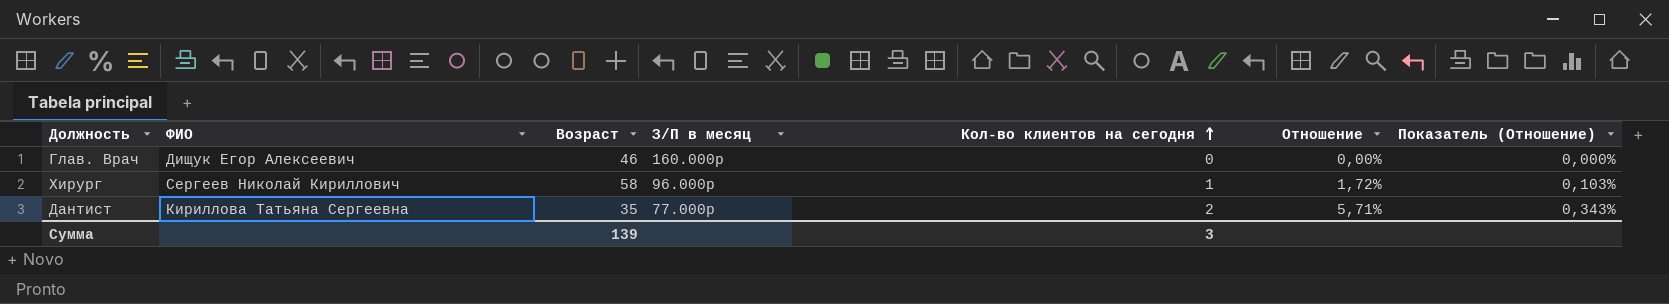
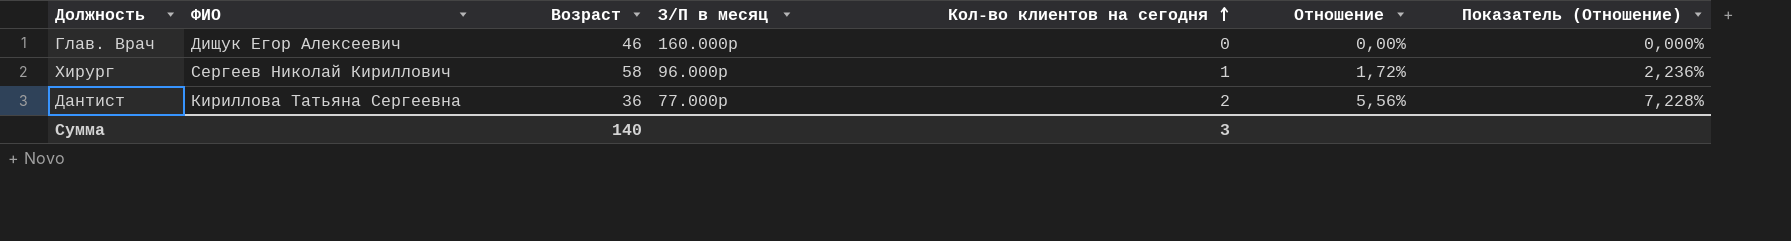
column Показатель (Отношение) | formula: [Отношение] * 0,06 -> [Отношение] * 1,3
Дантист | Возраст: 35 -> 36
Дантист | Отношение: 5,71% -> 5,56%
Сумма | Возраст: 139 -> 140

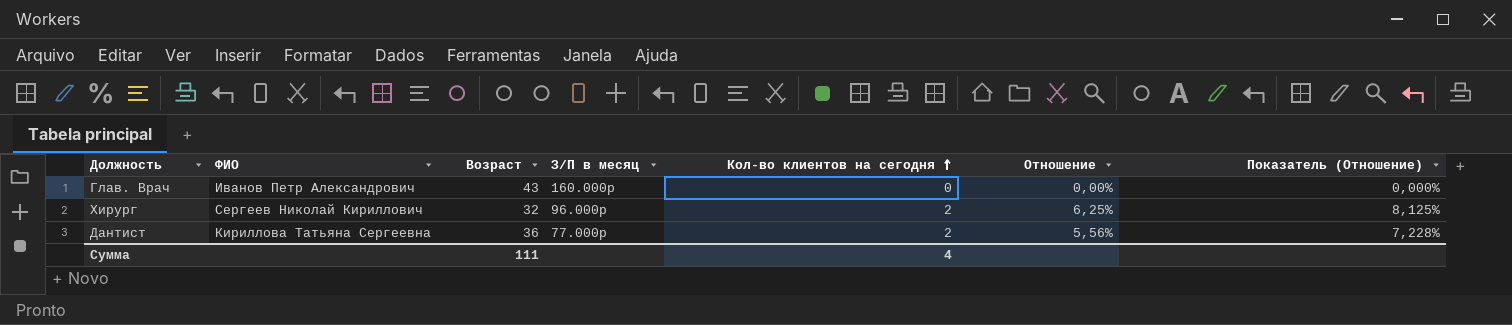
Глав. Врач | ФИО: Дищук Егор Алексеевич -> Иванов Петр Александрович
Глав. Врач | Возраст: 46 -> 43
Хирург | Возраст: 58 -> 32
Хирург | Кол-во клиентов на сегодня: 1 -> 2
Хирург | Отношение: 1,72% -> 6,25%
Хирург | Показатель (Отношение): 2,236% -> 8,125%
Сумма | Возраст: 140 -> 111
Сумма | Кол-во клиентов на сегодня: 3 -> 4

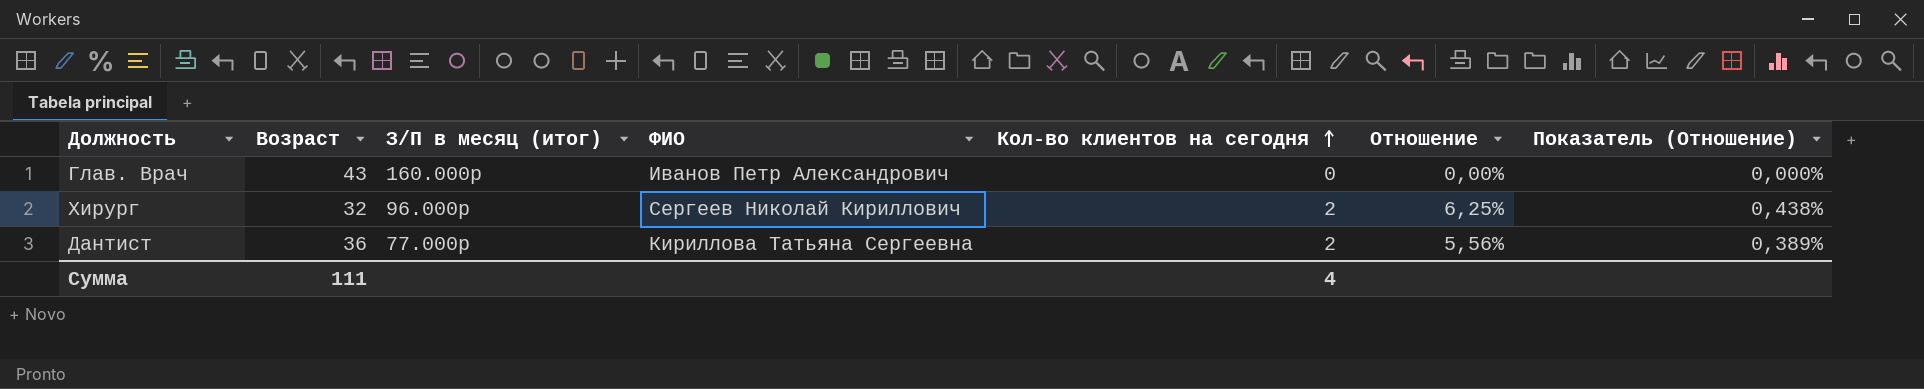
column name: З/П в месяц -> З/П в месяц (итог)
column ФИО | position: 2 -> 4
column Показатель (Отношение) | formula: [Отношение] * 1,3 -> [Отношение] * 0,07

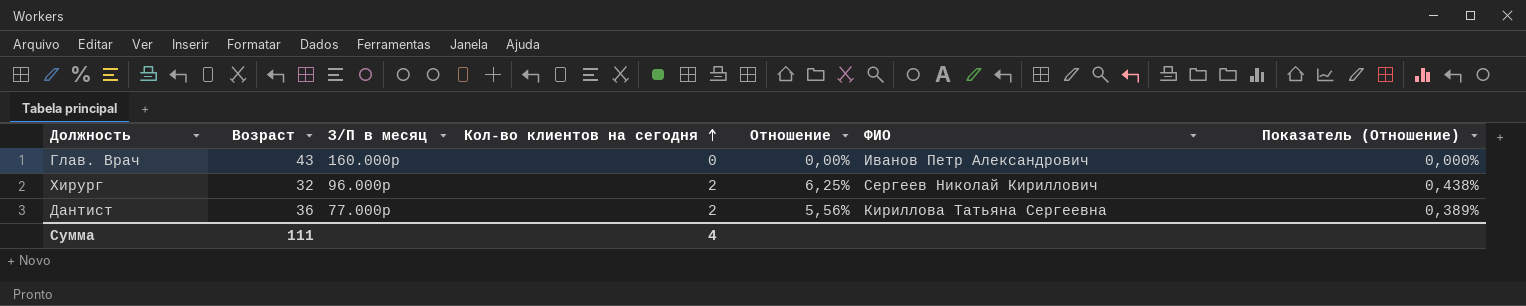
column name: З/П в месяц (итог) -> З/П в месяц
column ФИО | position: 4 -> 6

